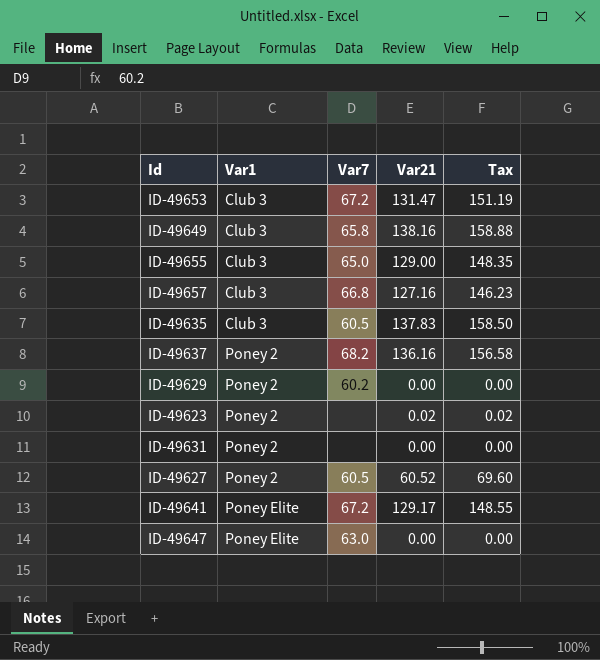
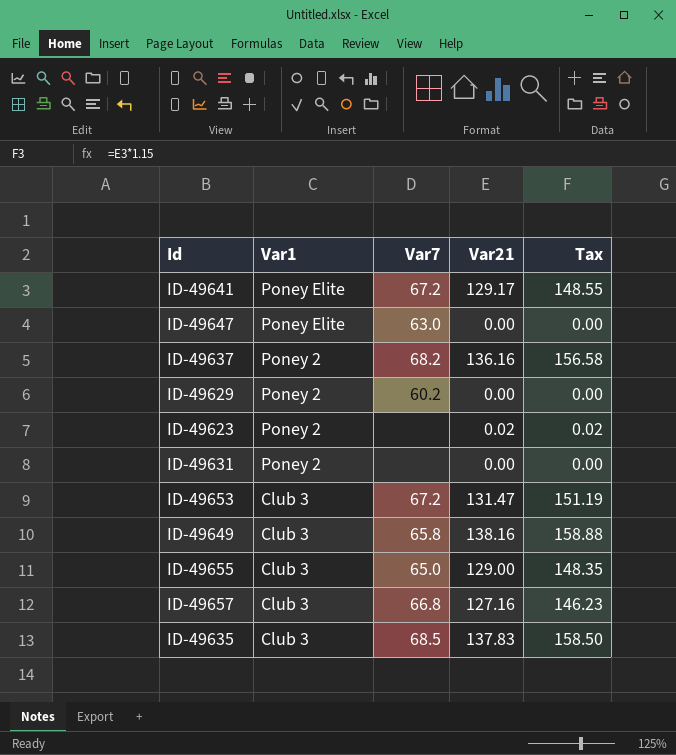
row order: Var1 ascending -> Var1 descending
row ID-49627: Poney 2 | 60.5 | 60.52 | 69.60 -> none
ID-49635 | Var7: 60.5 -> 68.5

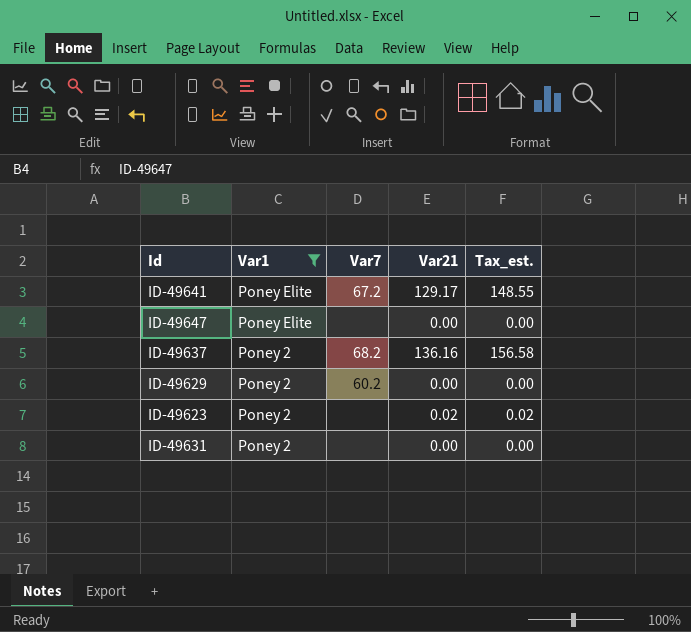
filter: none -> Var1 != Club 3
column name: Tax -> Tax_est.
ID-49647 | Var7: 63.0 -> none

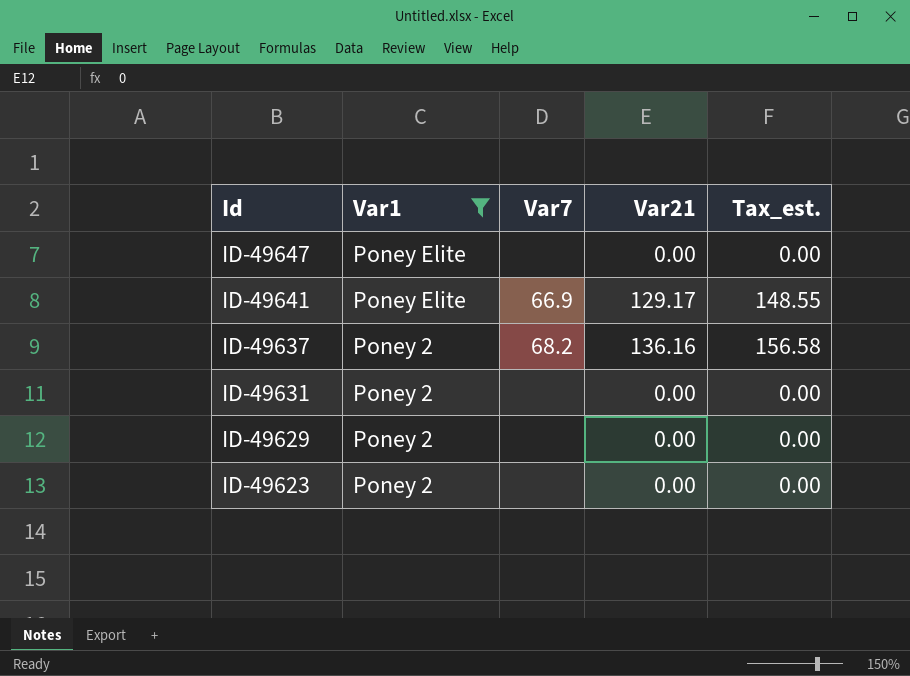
row order: Var1 descending -> Id descending
ID-49641 | Var7: 67.2 -> 66.9
ID-49629 | Var7: 60.2 -> none
ID-49623 | Var21: 0.02 -> 0.00
ID-49623 | Tax_est.: 0.02 -> 0.00

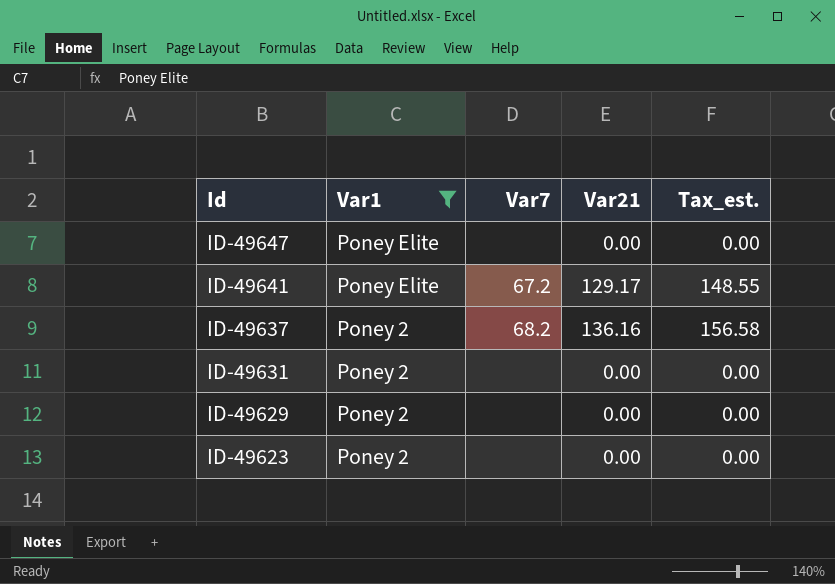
ID-49641 | Var7: 66.9 -> 67.2

